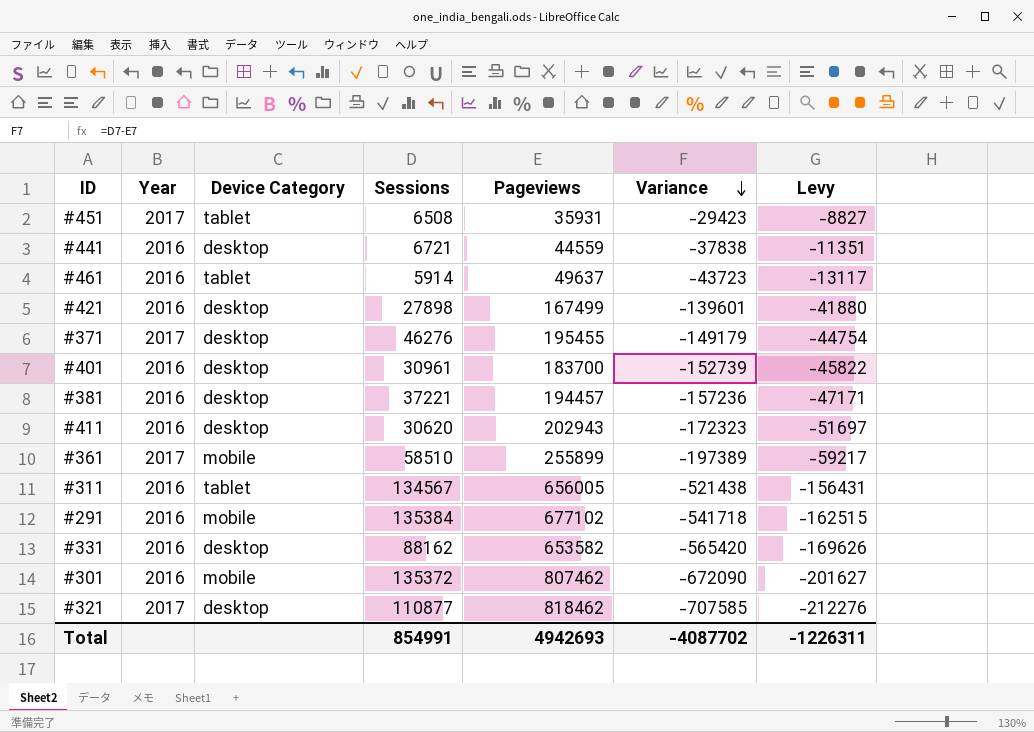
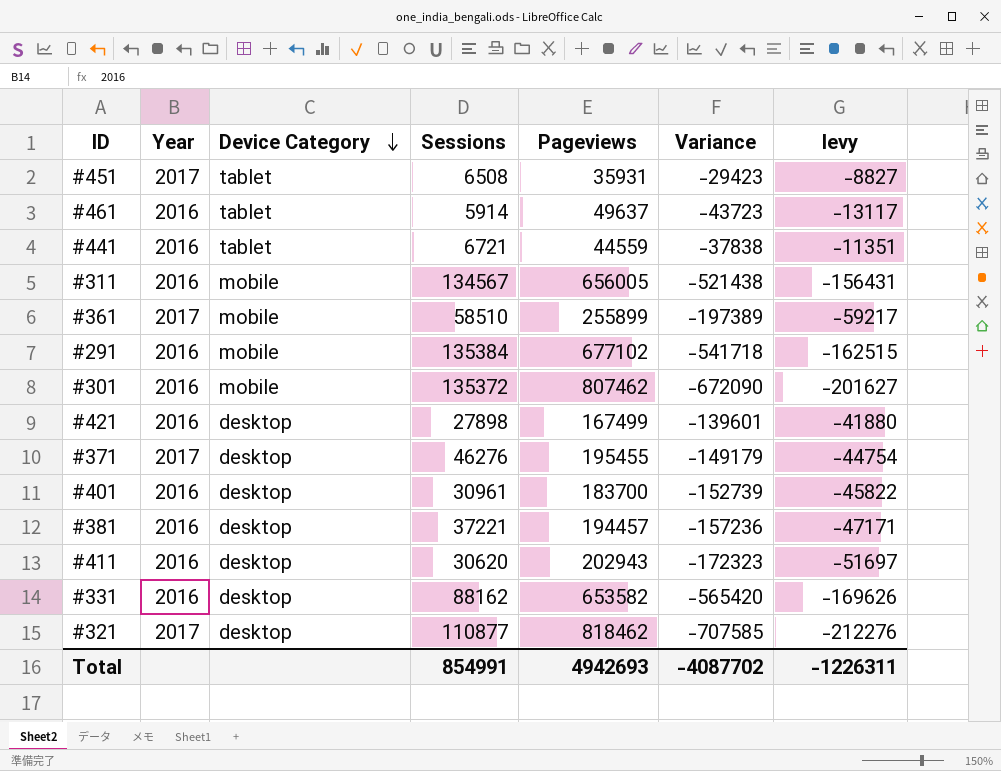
row order: Variance descending -> Device Category descending
column name: Levy -> levy
#441 | Device Category: desktop -> tablet
#311 | Device Category: tablet -> mobile

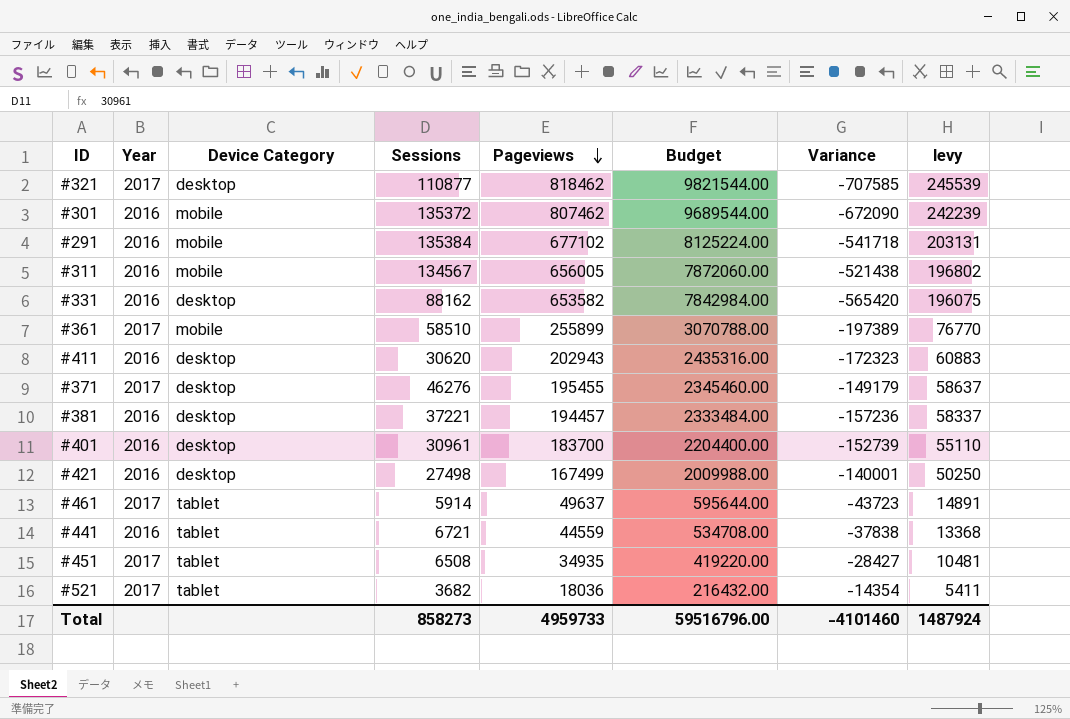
row order: Device Category descending -> Pageviews descending
column Budget | formula: none -> [Pageviews] * 12
column levy | formula: [Variance] * 0.3 -> [Pageviews] * 0.3
#421 | Sessions: 27898 -> 27498
#421 | Variance: -139601 -> -140001
#461 | Year: 2016 -> 2017
#451 | Pageviews: 35931 -> 34935
#451 | Variance: -29423 -> -28427
row #521: none -> 2017 | tablet | 3682 | 18036 | 216432.00 | -14354 | 5411
Total | Sessions: 854991 -> 858273
Total | Pageviews: 4942693 -> 4959733
Total | Variance: -4087702 -> -4101460
Total | levy: -1226311 -> 1487924

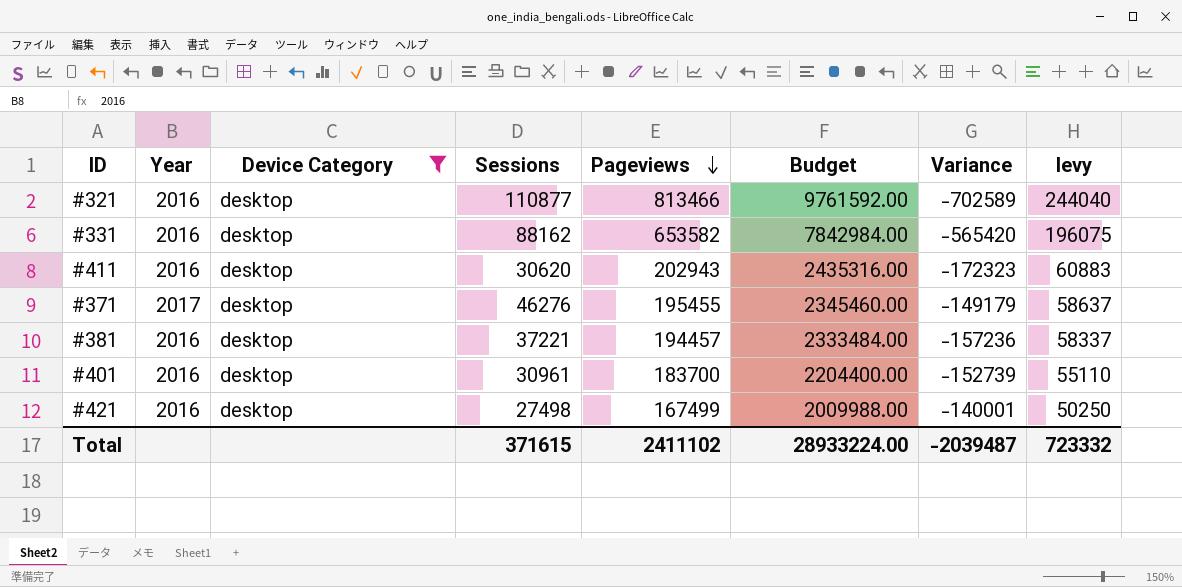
filter: none -> Device Category = desktop
#321 | Year: 2017 -> 2016
#321 | Pageviews: 818462 -> 813466
#321 | Budget: 9821544.00 -> 9761592.00
#321 | Variance: -707585 -> -702589
#321 | levy: 245539 -> 244040
Total | Sessions: 858273 -> 371615
Total | Pageviews: 4959733 -> 2411102
Total | Budget: 59516796.00 -> 28933224.00
Total | Variance: -4101460 -> -2039487
Total | levy: 1487924 -> 723332

